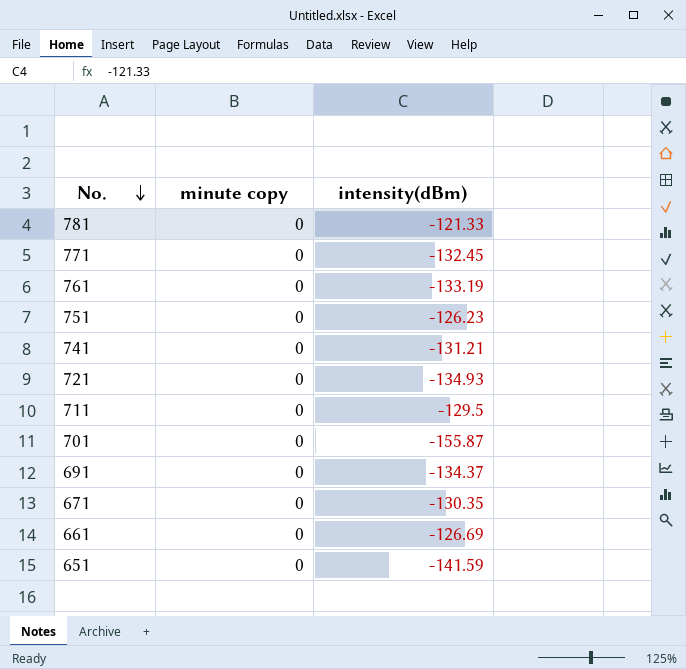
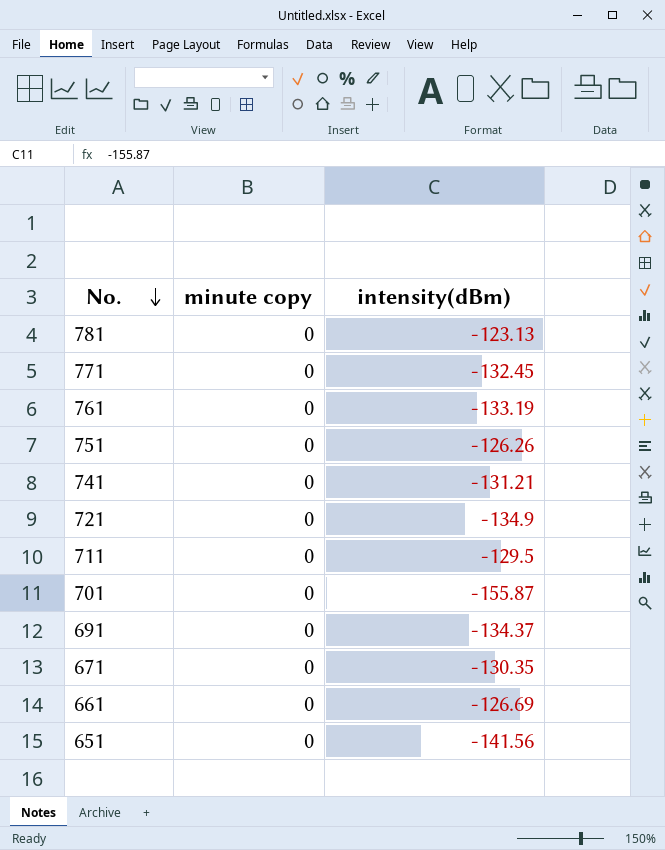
781 | intensity(dBm): -121.33 -> -123.13
751 | intensity(dBm): -126.23 -> -126.26
721 | intensity(dBm): -134.93 -> -134.9
651 | intensity(dBm): -141.59 -> -141.56

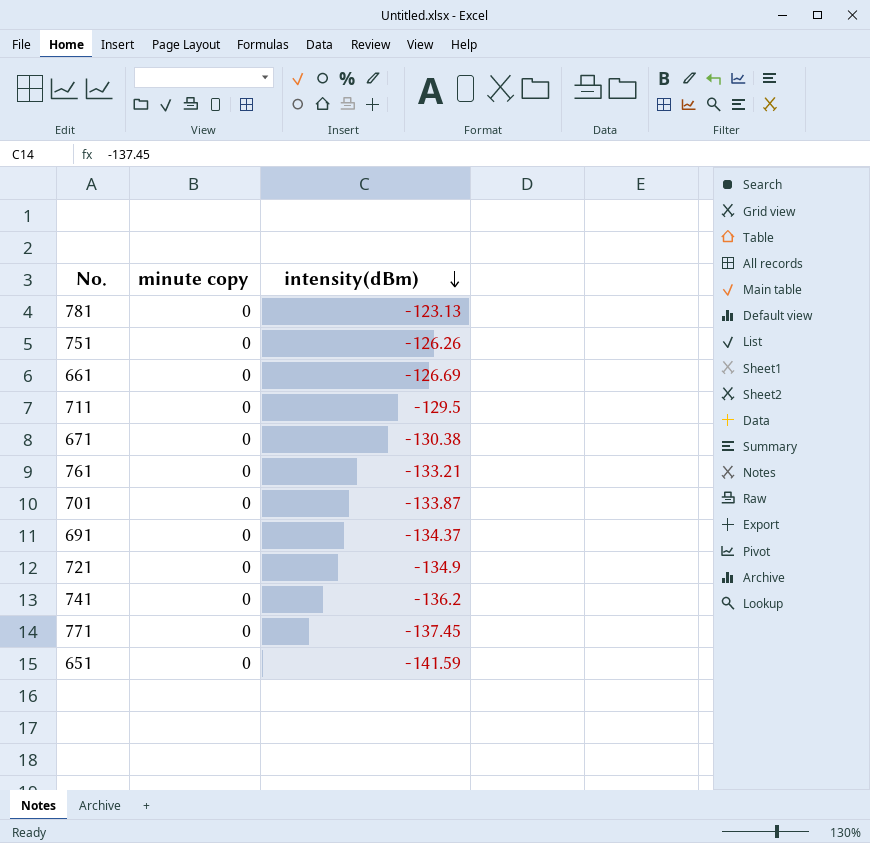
row order: No. descending -> intensity(dBm) descending
671 | intensity(dBm): -130.35 -> -130.38
761 | intensity(dBm): -133.19 -> -133.21
701 | intensity(dBm): -155.87 -> -133.87
741 | intensity(dBm): -131.21 -> -136.2
771 | intensity(dBm): -132.45 -> -137.45
651 | intensity(dBm): -141.56 -> -141.59

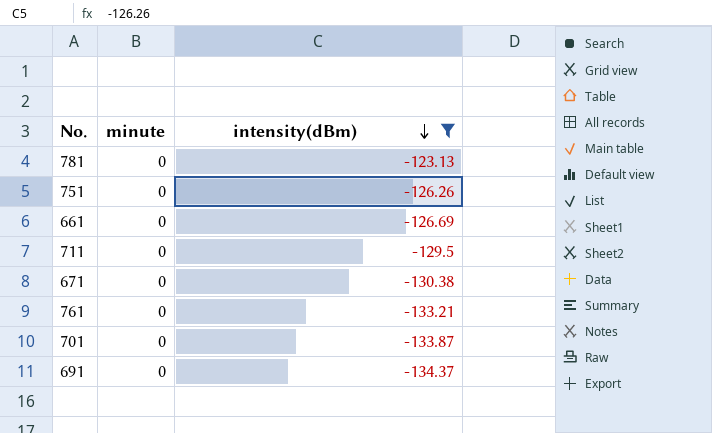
filter: none -> intensity(dBm) >= -134.37
column name: minute copy -> minute

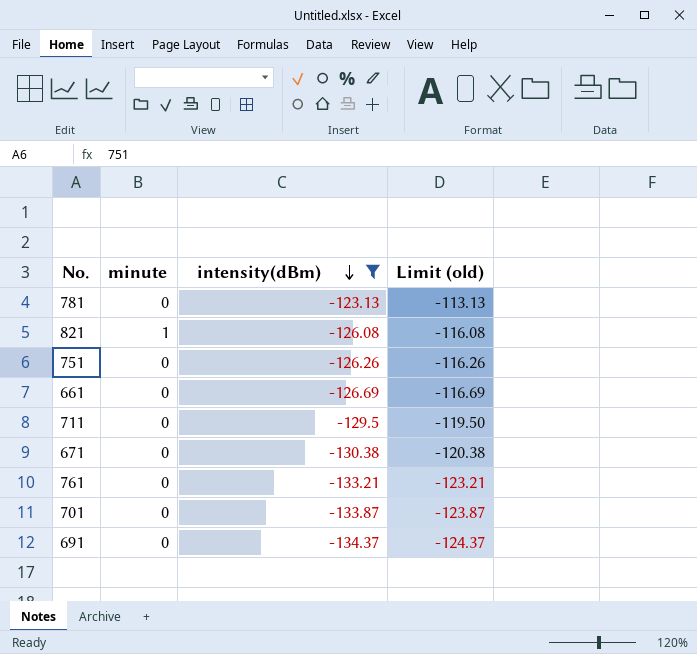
column Limit (old) | formula: none -> [intensity(dBm)] + 10
row 821: none -> 1 | -126.08 | -116.08

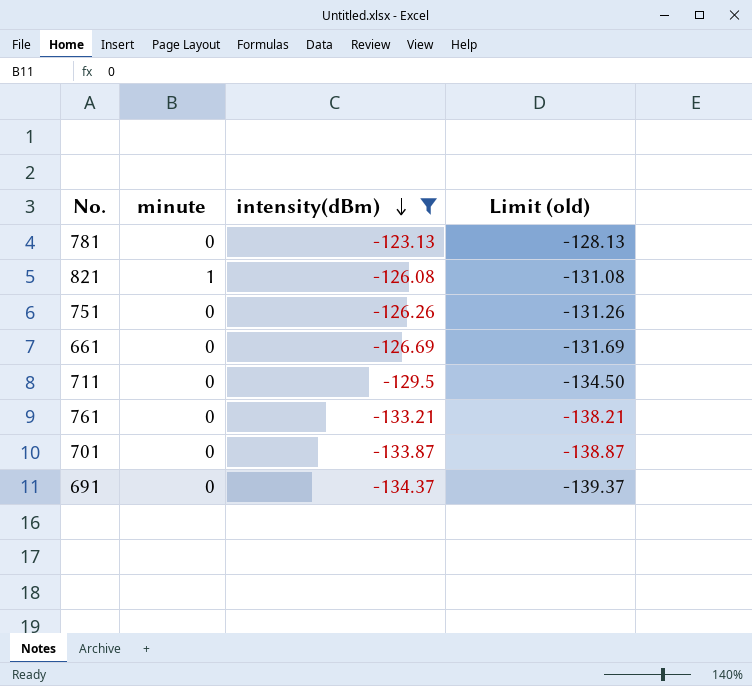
column Limit (old) | formula: [intensity(dBm)] + 10 -> [intensity(dBm)] - 5
row 671: 0 | -130.38 | -120.38 -> none

